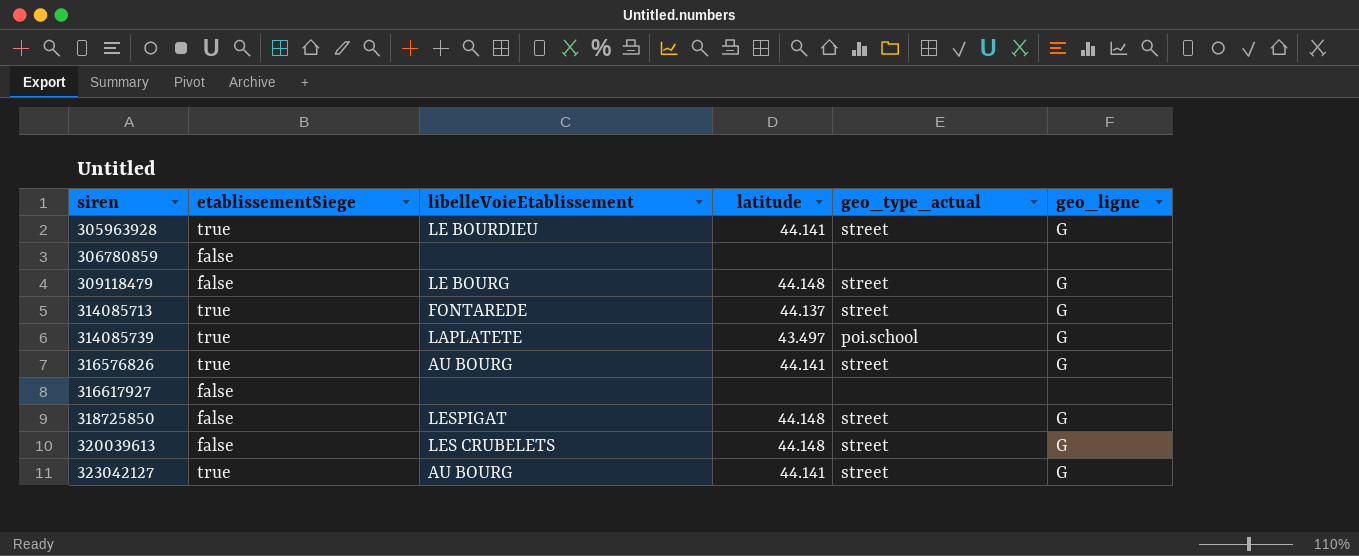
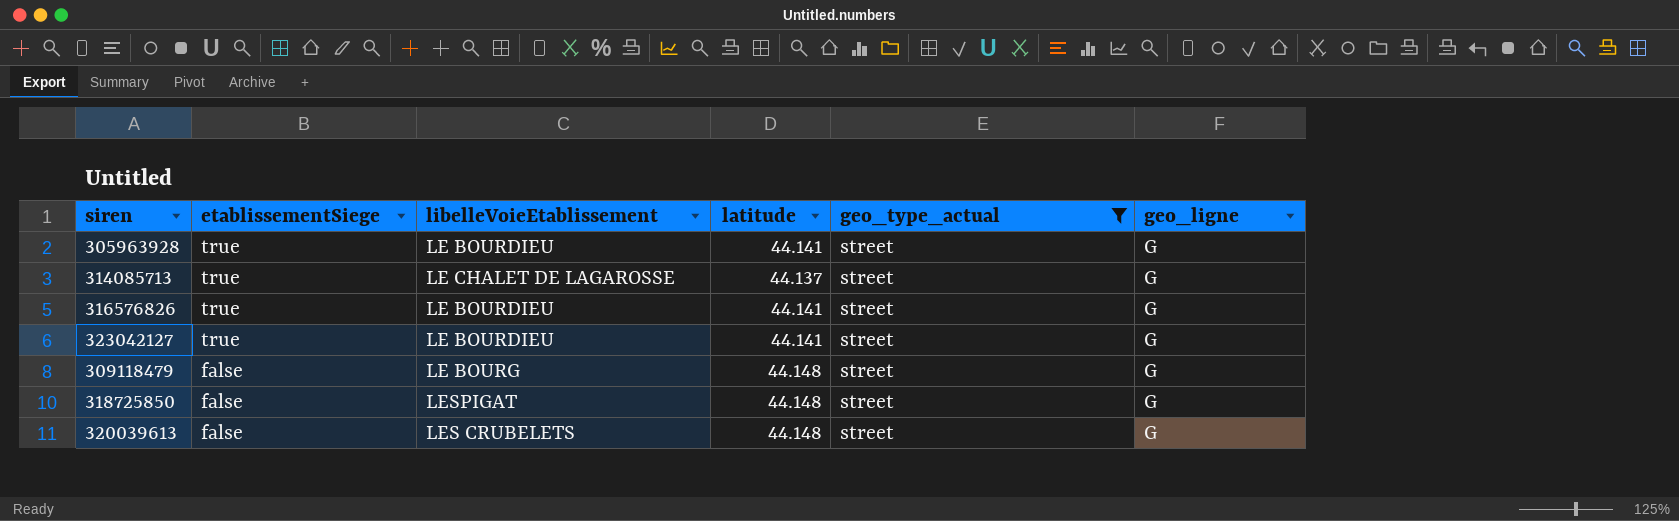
filter: none -> geo_type_actual = street
row order: siren ascending -> etablissementSiege descending
314085713 | libelleVoieEtablissement: FONTAREDE -> LE CHALET DE LAGAROSSE
316576826 | libelleVoieEtablissement: AU BOURG -> LE BOURDIEU
323042127 | libelleVoieEtablissement: AU BOURG -> LE BOURDIEU

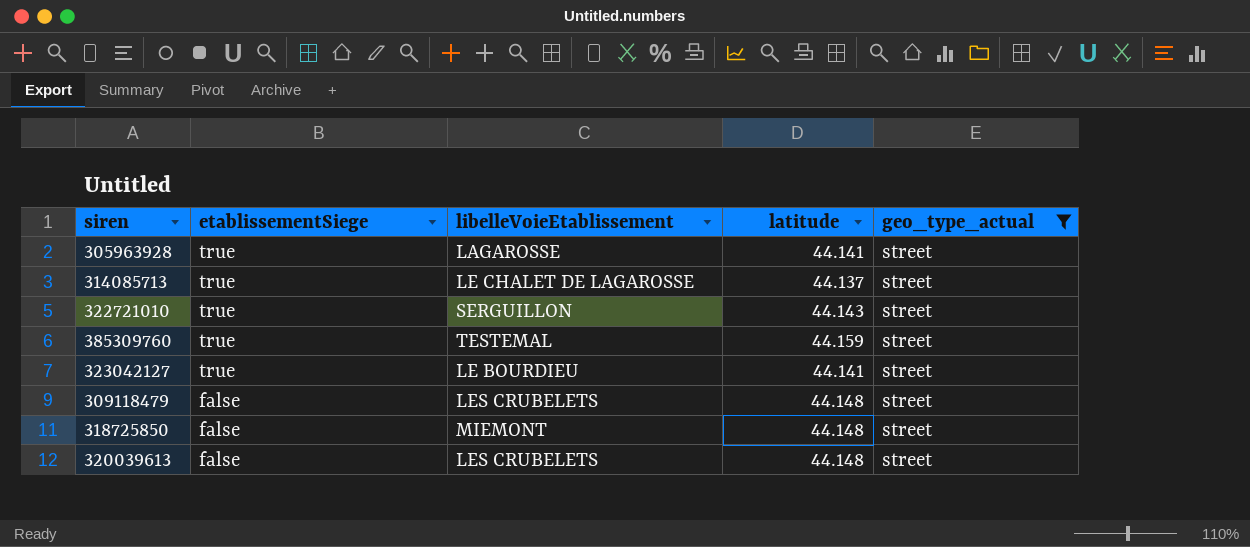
column geo_ligne | position: 6 -> none
row 316576826: true | LE BOURDIEU | 44.141 | street | G -> none
305963928 | libelleVoieEtablissement: LE BOURDIEU -> LAGAROSSE
row 322721010: none -> true | SERGUILLON | 44.143 | street
row 385309760: none -> true | TESTEMAL | 44.159 | street
309118479 | libelleVoieEtablissement: LE BOURG -> LES CRUBELETS
318725850 | libelleVoieEtablissement: LESPIGAT -> MIEMONT

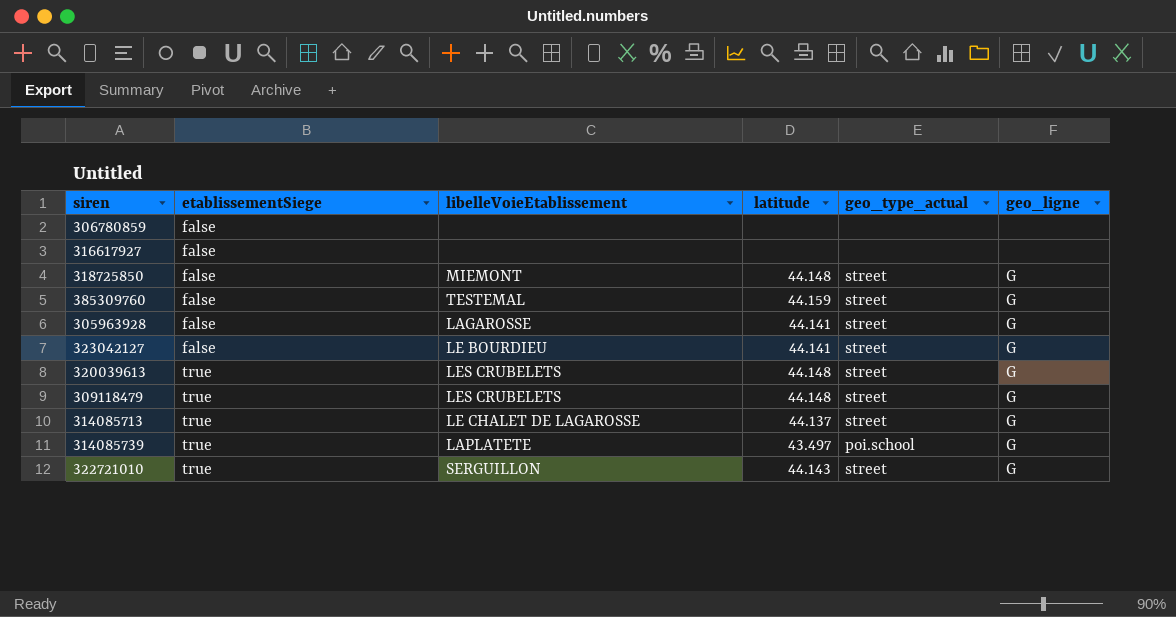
filter: geo_type_actual = street -> none
row order: etablissementSiege descending -> etablissementSiege ascending
column geo_ligne | position: none -> 6
385309760 | etablissementSiege: true -> false
305963928 | etablissementSiege: true -> false
323042127 | etablissementSiege: true -> false
320039613 | etablissementSiege: false -> true
309118479 | etablissementSiege: false -> true

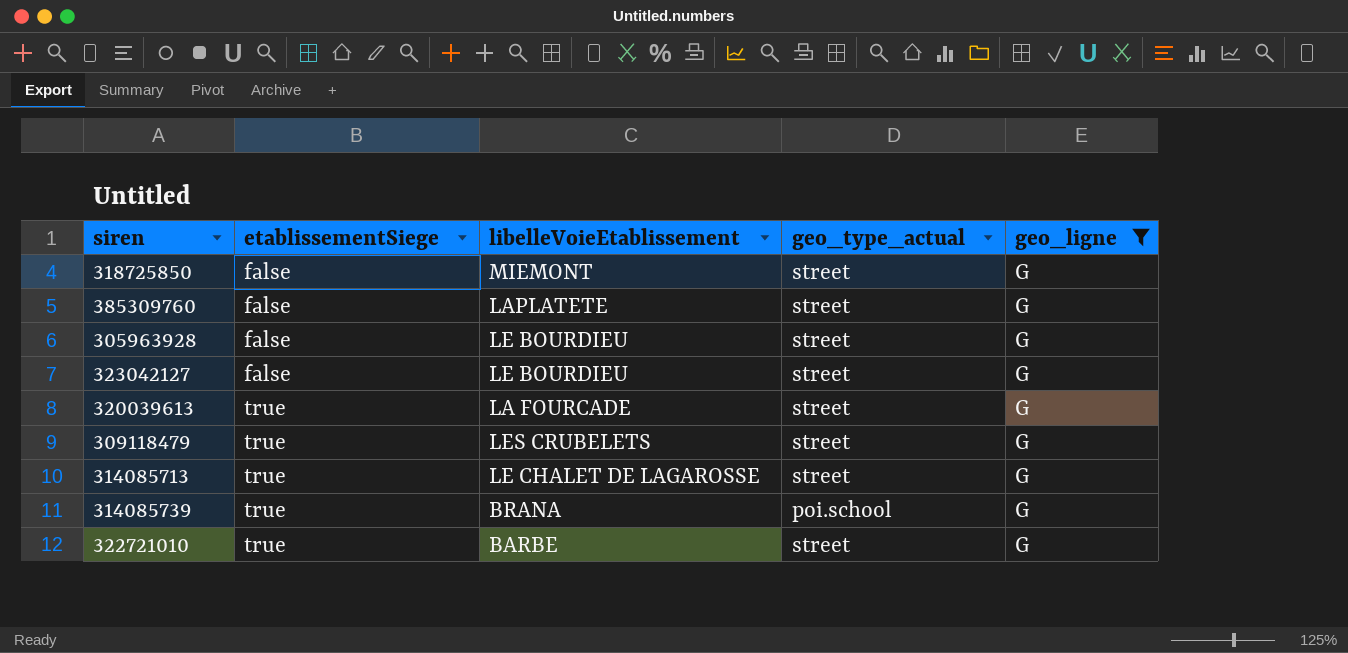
filter: none -> geo_ligne = G
column latitude | position: 4 -> none
385309760 | libelleVoieEtablissement: TESTEMAL -> LAPLATETE
305963928 | libelleVoieEtablissement: LAGAROSSE -> LE BOURDIEU
320039613 | libelleVoieEtablissement: LES CRUBELETS -> LA FOURCADE
314085739 | libelleVoieEtablissement: LAPLATETE -> BRANA
322721010 | libelleVoieEtablissement: SERGUILLON -> BARBE

